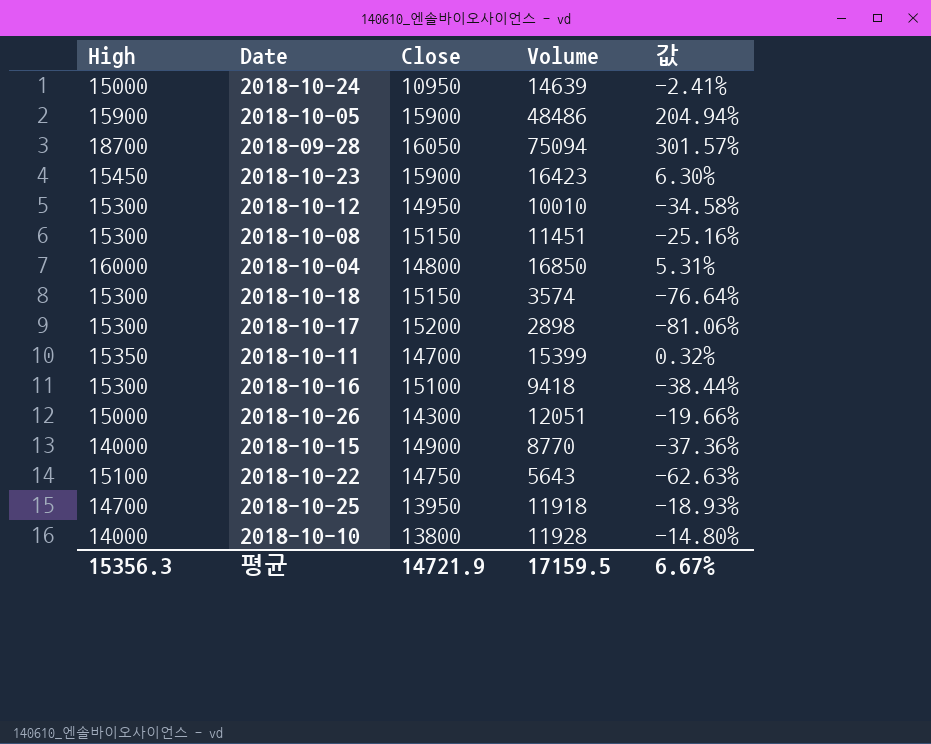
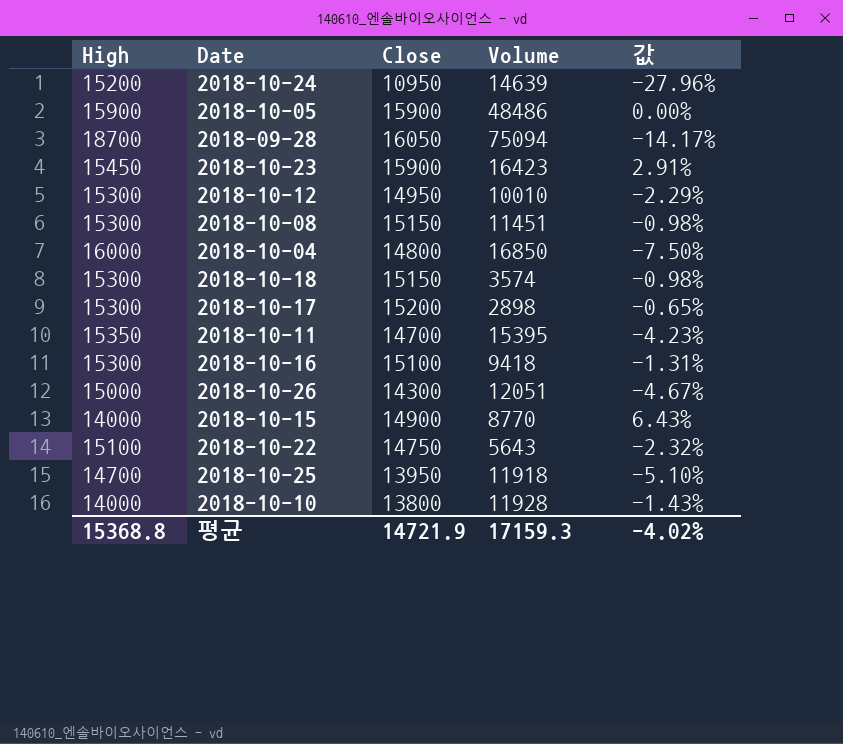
column 값 | formula: ([Volume] - [High]) / [High] -> ([Close] - [High]) / [High]
2018-10-24 | High: 15000 -> 15200
2018-10-11 | Volume: 15399 -> 15395
평균 | High: 15356.3 -> 15368.8
평균 | Volume: 17159.5 -> 17159.3
평균 | 값: 6.67% -> -4.02%

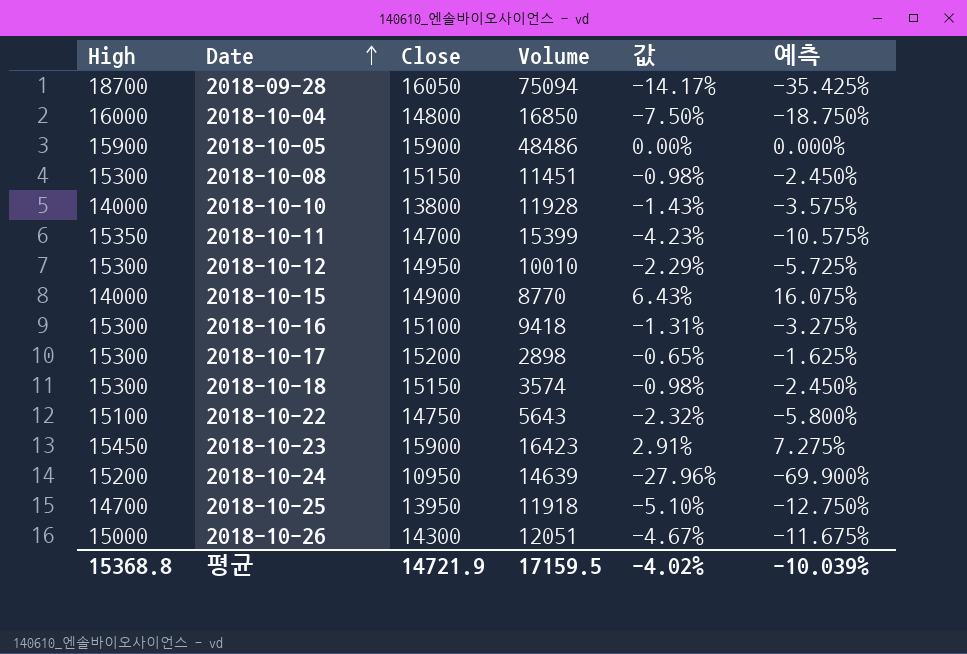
row order: none -> Date ascending
column 예측 | formula: none -> [값] * 2.5
2018-10-11 | Volume: 15395 -> 15399
평균 | Volume: 17159.3 -> 17159.5

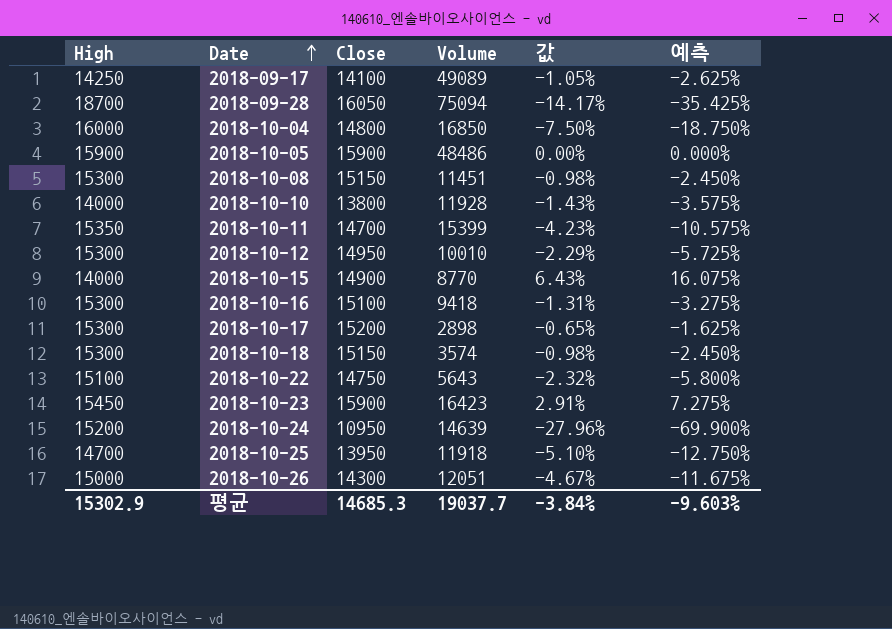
row 2018-09-17: none -> 14250 | 14100 | 49089 | -1.05% | -2.625%
평균 | High: 15368.8 -> 15302.9
평균 | Close: 14721.9 -> 14685.3
평균 | Volume: 17159.5 -> 19037.7
평균 | 값: -4.02% -> -3.84%
평균 | 예측: -10.039% -> -9.603%

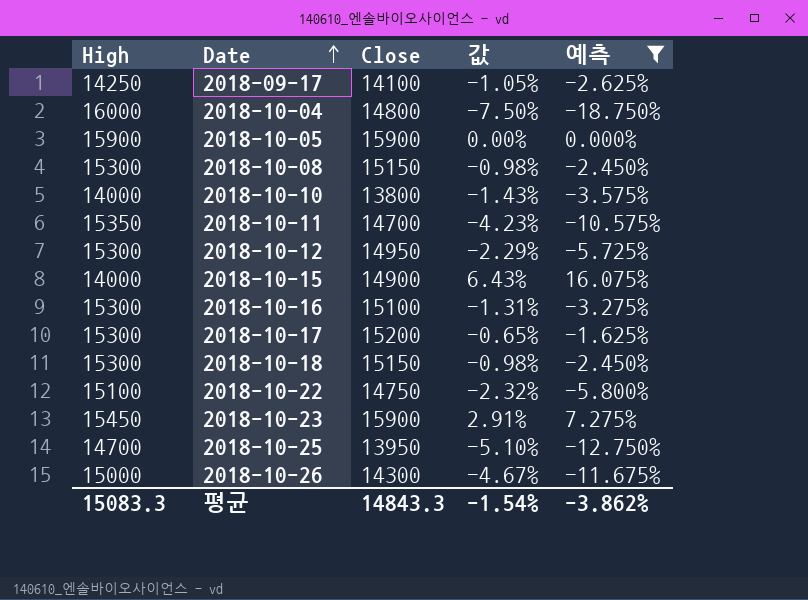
filter: none -> 예측 >= -18.750%
column Volume | position: 4 -> none
평균 | High: 15302.9 -> 15083.3
평균 | Close: 14685.3 -> 14843.3
평균 | 값: -3.84% -> -1.54%
평균 | 예측: -9.603% -> -3.862%

